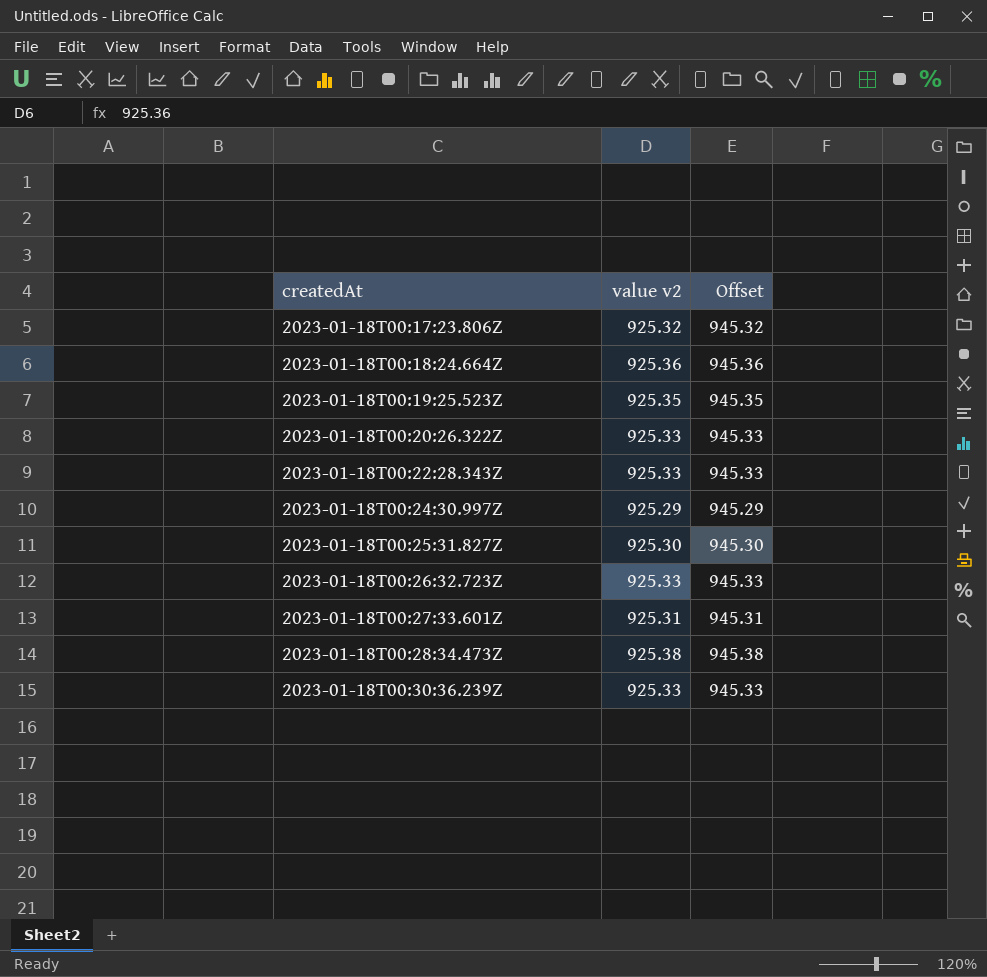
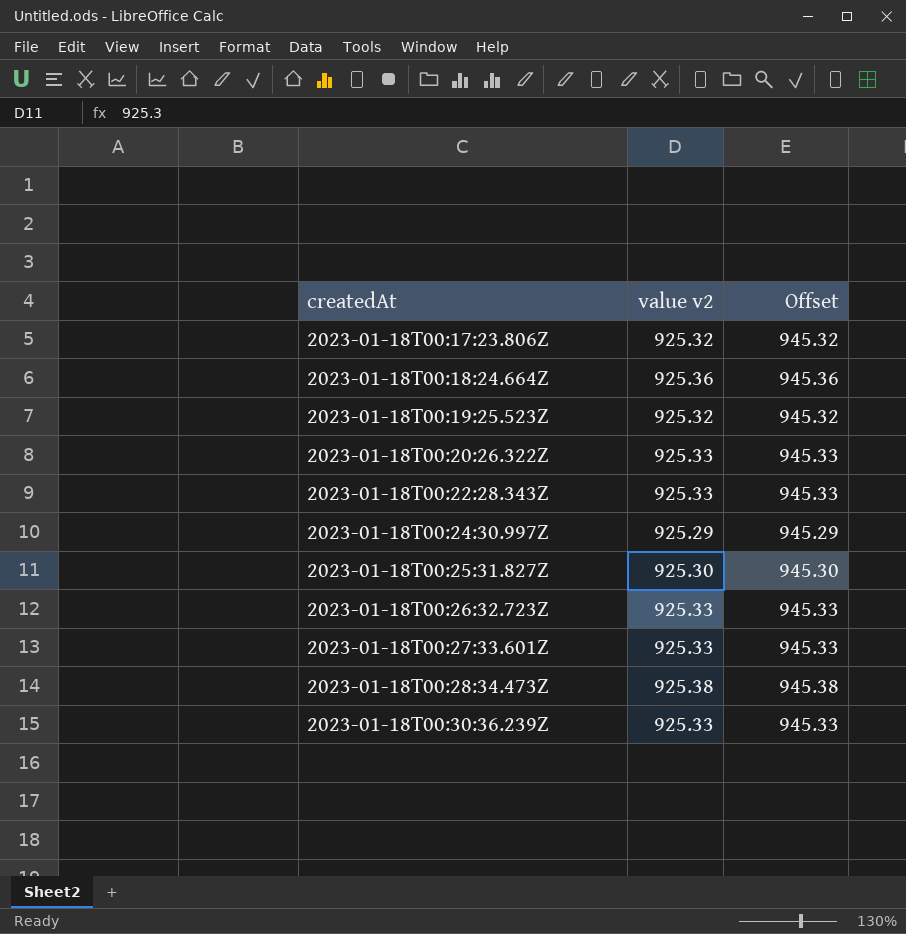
2023-01-18T00:19:25.523Z | value v2: 925.35 -> 925.32
2023-01-18T00:19:25.523Z | Offset: 945.35 -> 945.32
2023-01-18T00:27:33.601Z | value v2: 925.31 -> 925.33
2023-01-18T00:27:33.601Z | Offset: 945.31 -> 945.33

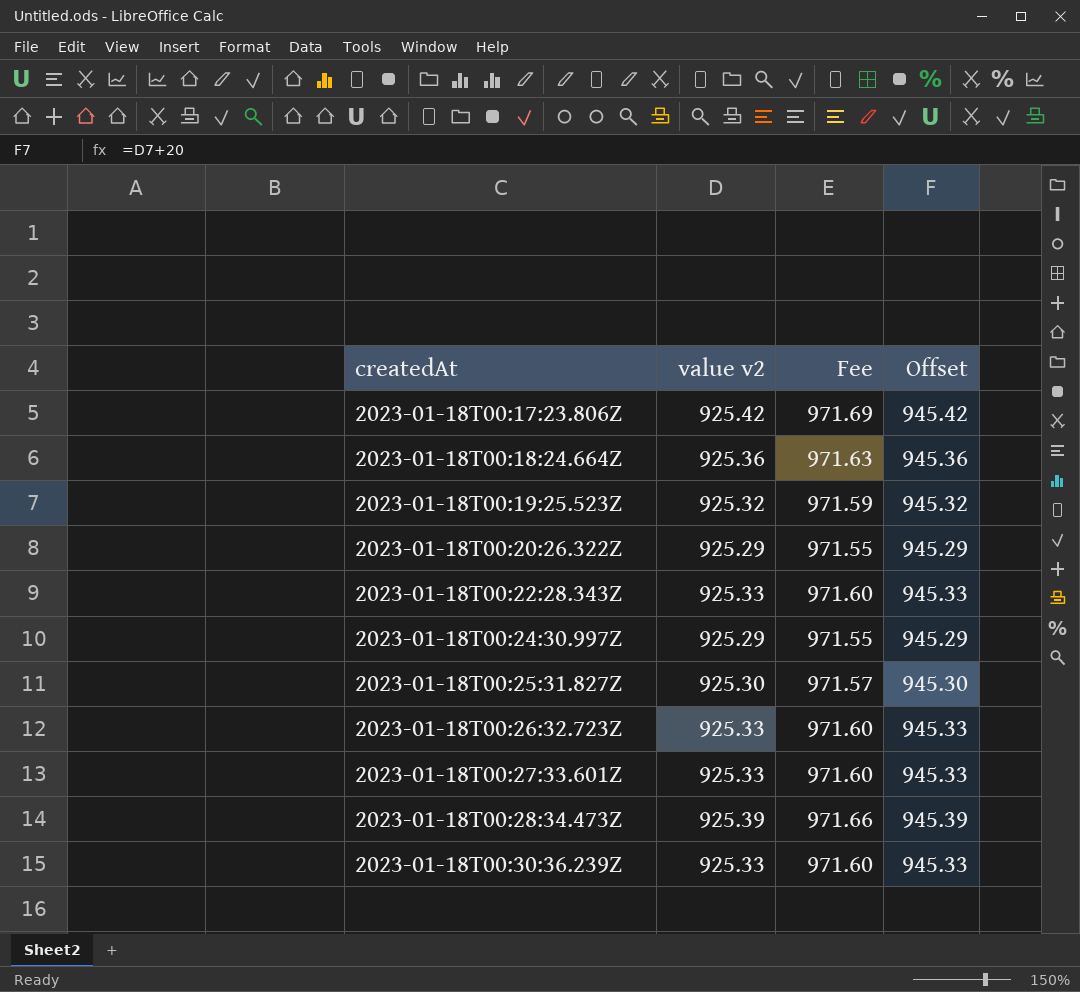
column Fee | formula: none -> [value v2] * 1.05
2023-01-18T00:17:23.806Z | value v2: 925.32 -> 925.42
2023-01-18T00:17:23.806Z | Offset: 945.32 -> 945.42
2023-01-18T00:20:26.322Z | value v2: 925.33 -> 925.29
2023-01-18T00:20:26.322Z | Offset: 945.33 -> 945.29
2023-01-18T00:28:34.473Z | value v2: 925.38 -> 925.39
2023-01-18T00:28:34.473Z | Offset: 945.38 -> 945.39

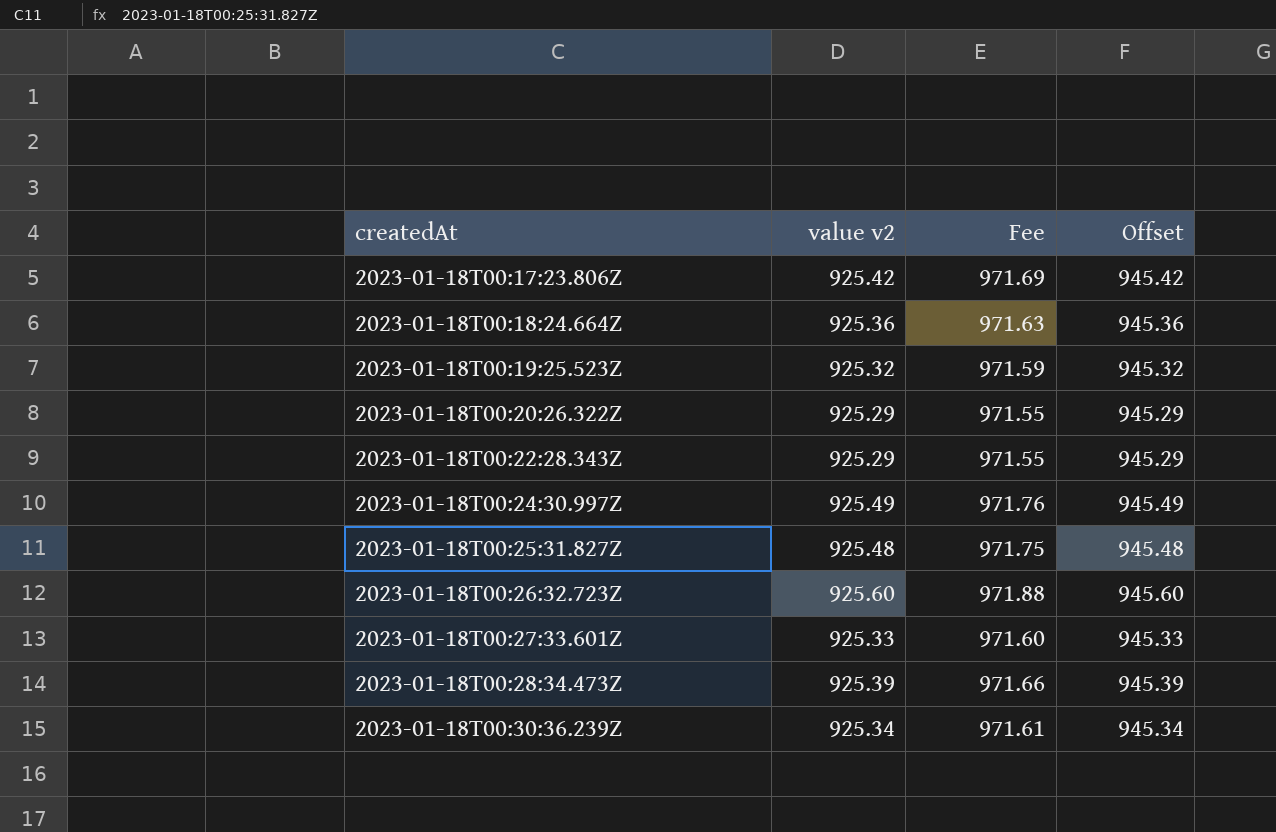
2023-01-18T00:22:28.343Z | value v2: 925.33 -> 925.29
2023-01-18T00:22:28.343Z | Fee: 971.60 -> 971.55
2023-01-18T00:22:28.343Z | Offset: 945.33 -> 945.29
2023-01-18T00:24:30.997Z | value v2: 925.29 -> 925.49
2023-01-18T00:24:30.997Z | Fee: 971.55 -> 971.76
2023-01-18T00:24:30.997Z | Offset: 945.29 -> 945.49
2023-01-18T00:25:31.827Z | value v2: 925.30 -> 925.48
2023-01-18T00:25:31.827Z | Fee: 971.57 -> 971.75
2023-01-18T00:25:31.827Z | Offset: 945.30 -> 945.48
2023-01-18T00:26:32.723Z | value v2: 925.33 -> 925.60
2023-01-18T00:26:32.723Z | Fee: 971.60 -> 971.88
2023-01-18T00:26:32.723Z | Offset: 945.33 -> 945.60
2023-01-18T00:30:36.239Z | value v2: 925.33 -> 925.34
2023-01-18T00:30:36.239Z | Fee: 971.60 -> 971.61
2023-01-18T00:30:36.239Z | Offset: 945.33 -> 945.34

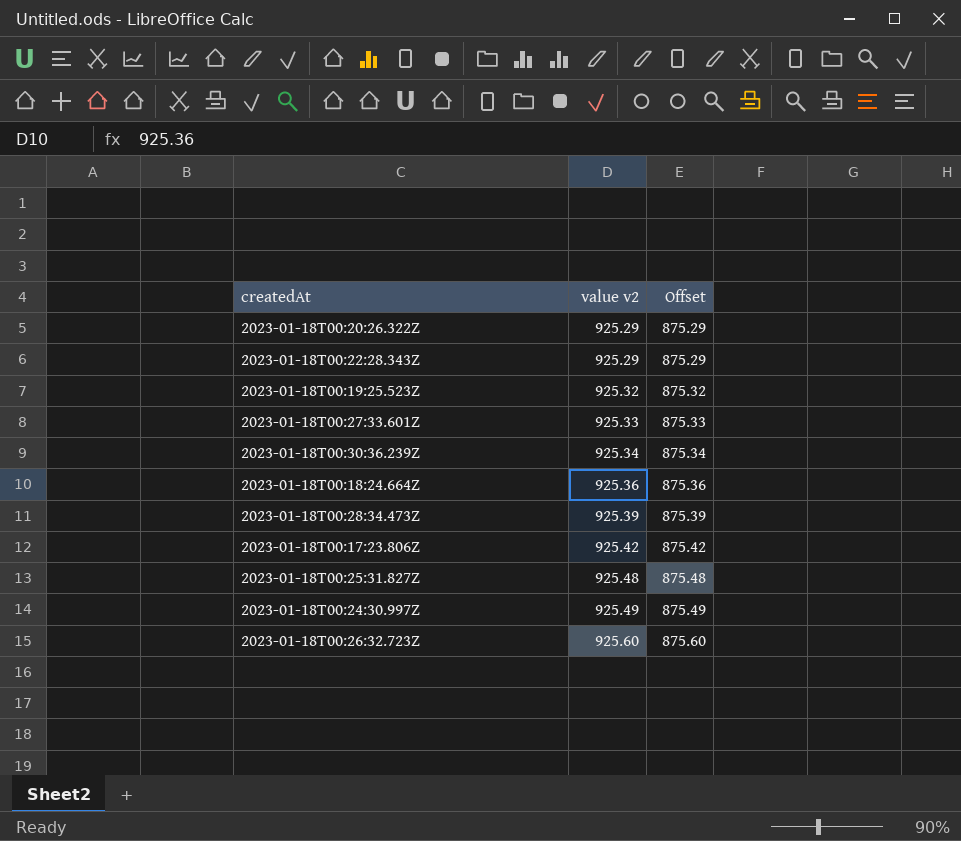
row order: createdAt ascending -> value v2 ascending
column Fee | formula: [value v2] * 1.05 -> none
column Offset | formula: [value v2] + 20 -> [value v2] - 50

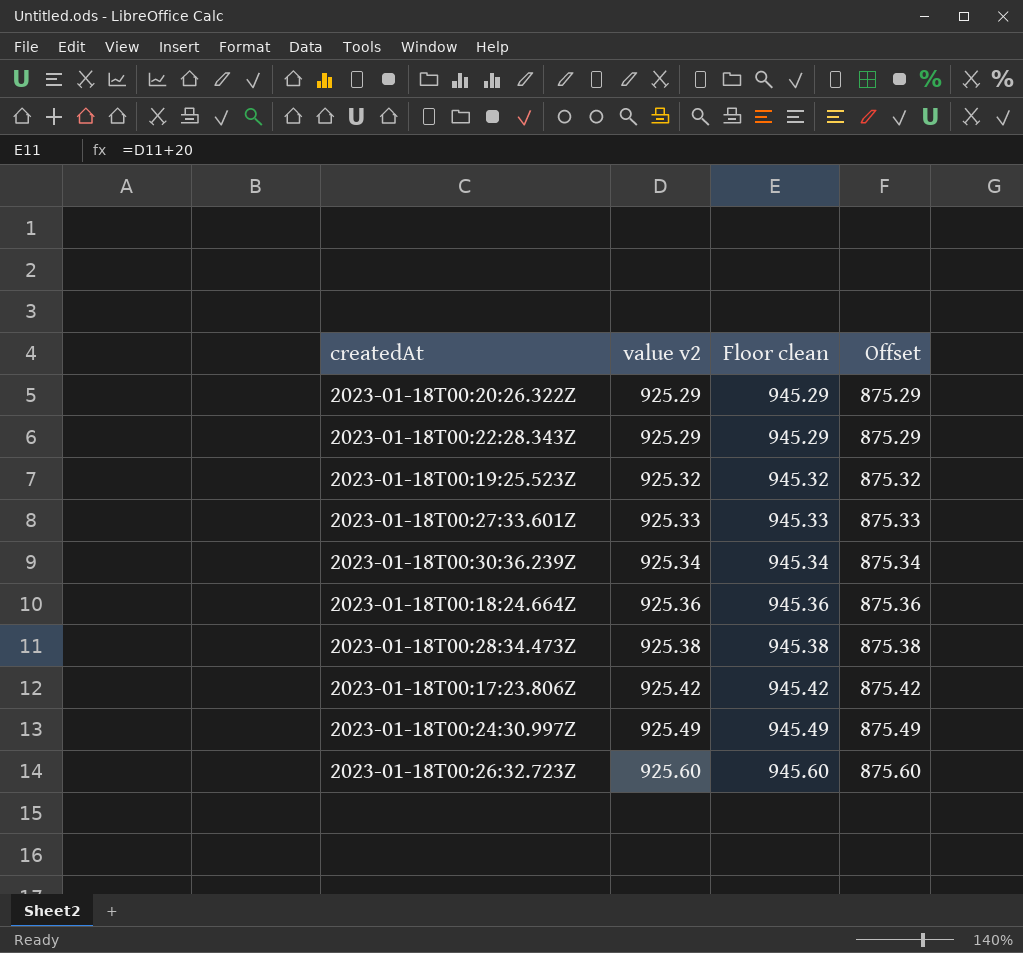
column Floor clean | formula: none -> [value v2] + 20
row 2023-01-18T00:25:31.827Z: 925.48 | 875.48 -> none
2023-01-18T00:28:34.473Z | value v2: 925.39 -> 925.38
2023-01-18T00:28:34.473Z | Offset: 875.39 -> 875.38

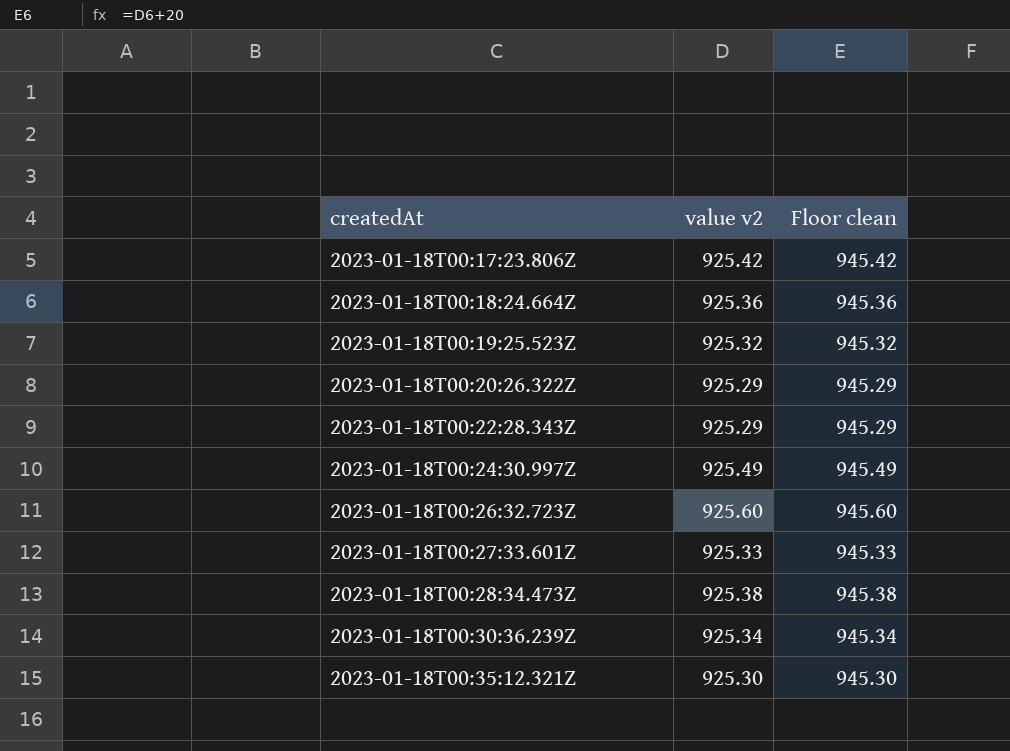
row order: value v2 ascending -> createdAt ascending
column Offset | formula: [value v2] - 50 -> none
row 2023-01-18T00:35:12.321Z: none -> 925.30 | 945.30

